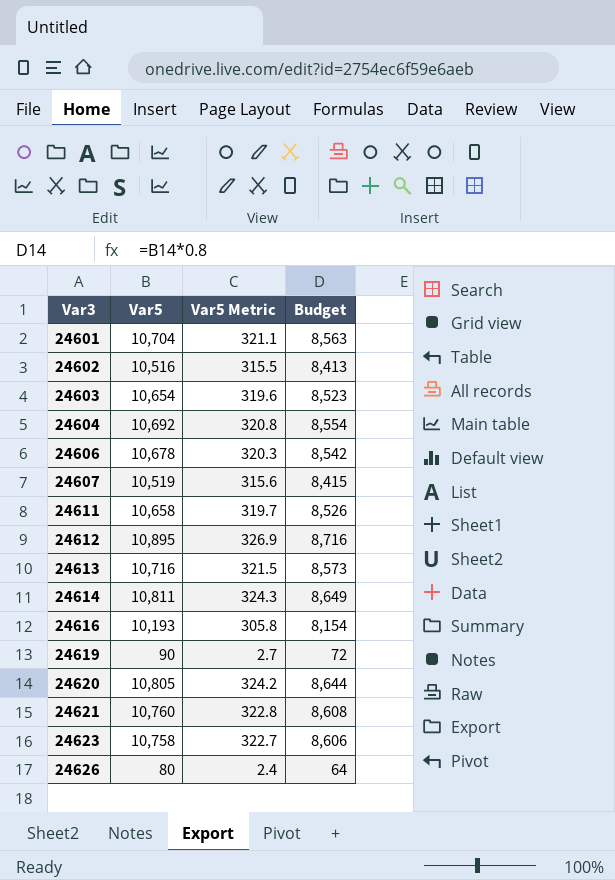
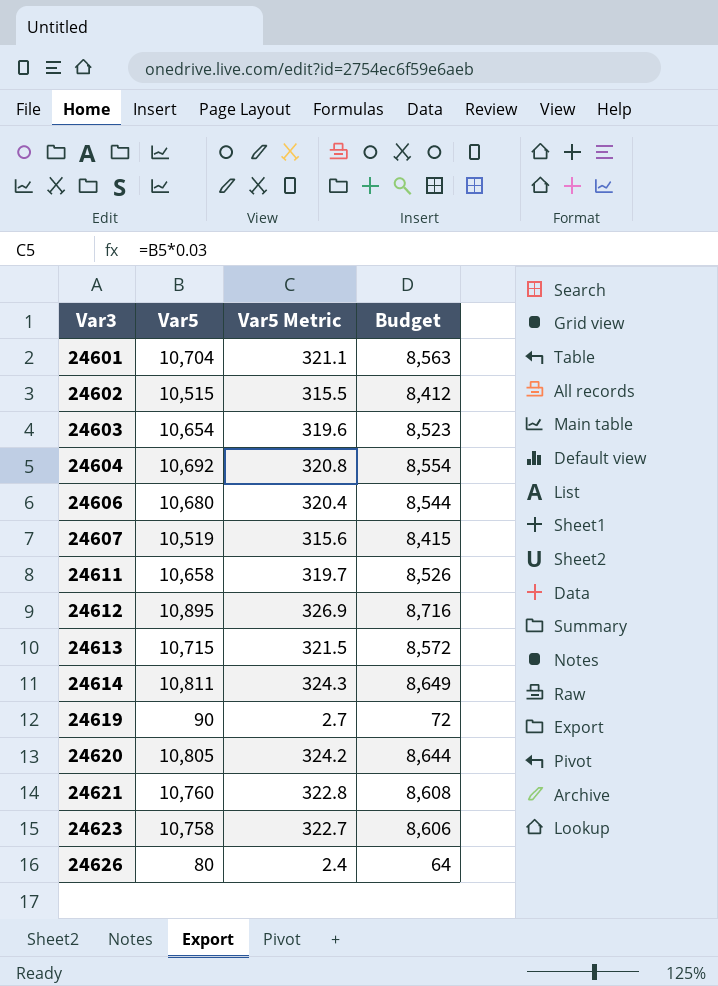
row 24616: 10,193 | 305.8 | 8,154 -> none
24602 | Var5: 10,516 -> 10,515
24602 | Budget: 8,413 -> 8,412
24606 | Var5: 10,678 -> 10,680
24606 | Var5 Metric: 320.3 -> 320.4
24606 | Budget: 8,542 -> 8,544
24613 | Var5: 10,716 -> 10,715
24613 | Budget: 8,573 -> 8,572

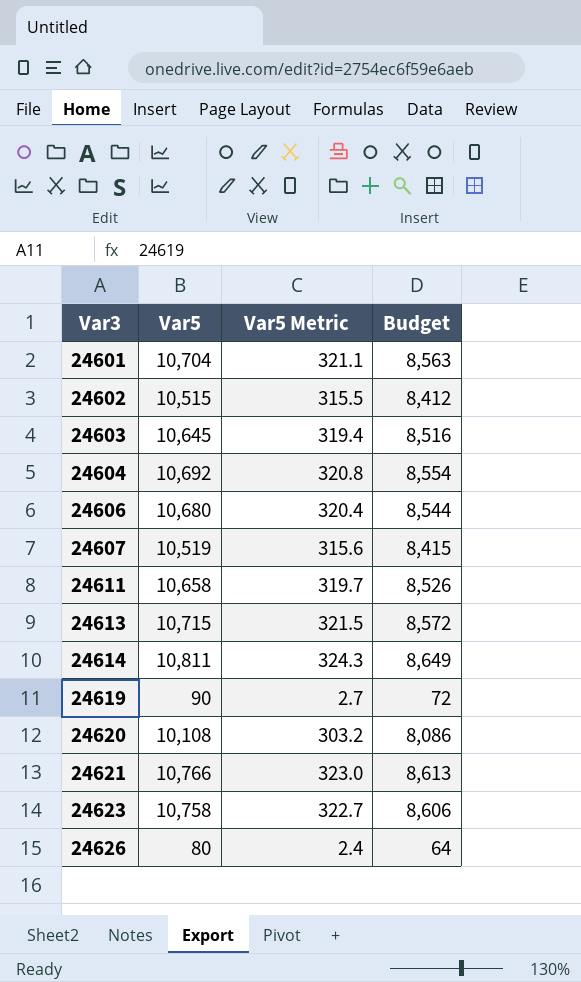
row 24612: 10,895 | 326.9 | 8,716 -> none
24603 | Var5: 10,654 -> 10,645
24603 | Var5 Metric: 319.6 -> 319.4
24603 | Budget: 8,523 -> 8,516
24620 | Var5: 10,805 -> 10,108
24620 | Var5 Metric: 324.2 -> 303.2
24620 | Budget: 8,644 -> 8,086
24621 | Var5: 10,760 -> 10,766
24621 | Var5 Metric: 322.8 -> 323.0
24621 | Budget: 8,608 -> 8,613

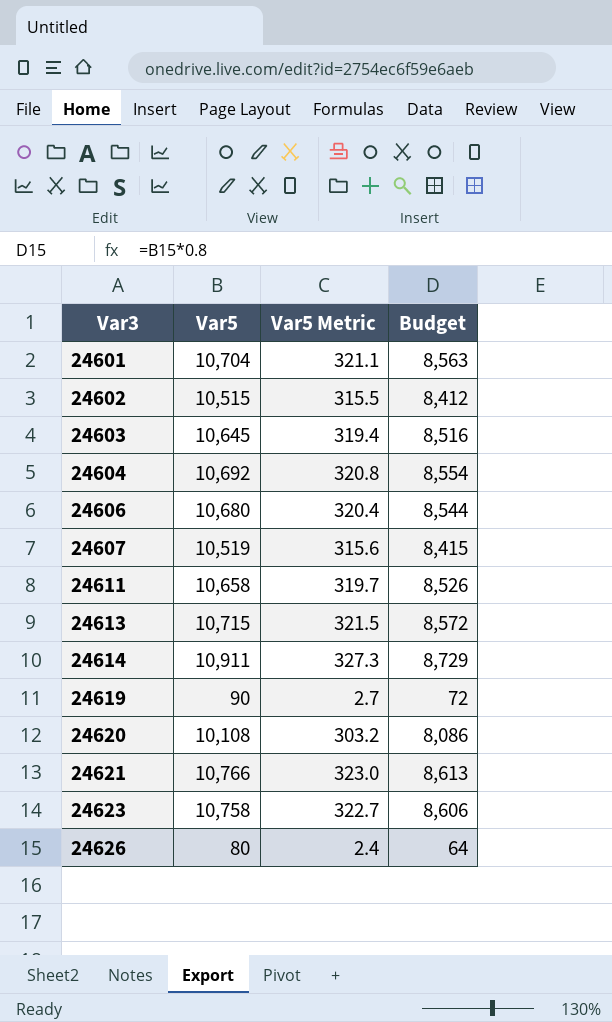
24614 | Var5: 10,811 -> 10,911
24614 | Var5 Metric: 324.3 -> 327.3
24614 | Budget: 8,649 -> 8,729

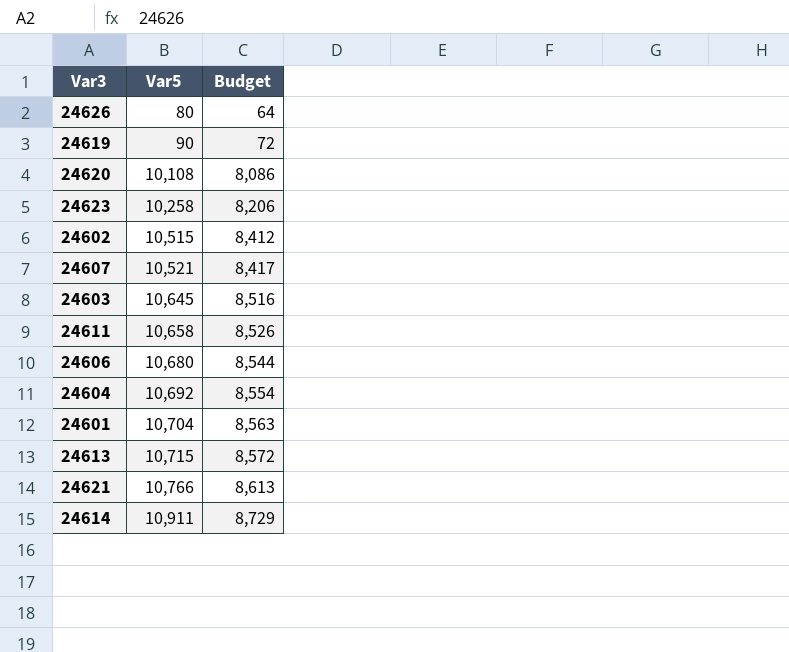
row order: Var3 ascending -> Var5 ascending
column Var5 Metric | formula: [Var5] * 0.03 -> none
24623 | Var5: 10,758 -> 10,258
24623 | Budget: 8,606 -> 8,206
24607 | Var5: 10,519 -> 10,521
24607 | Budget: 8,415 -> 8,417

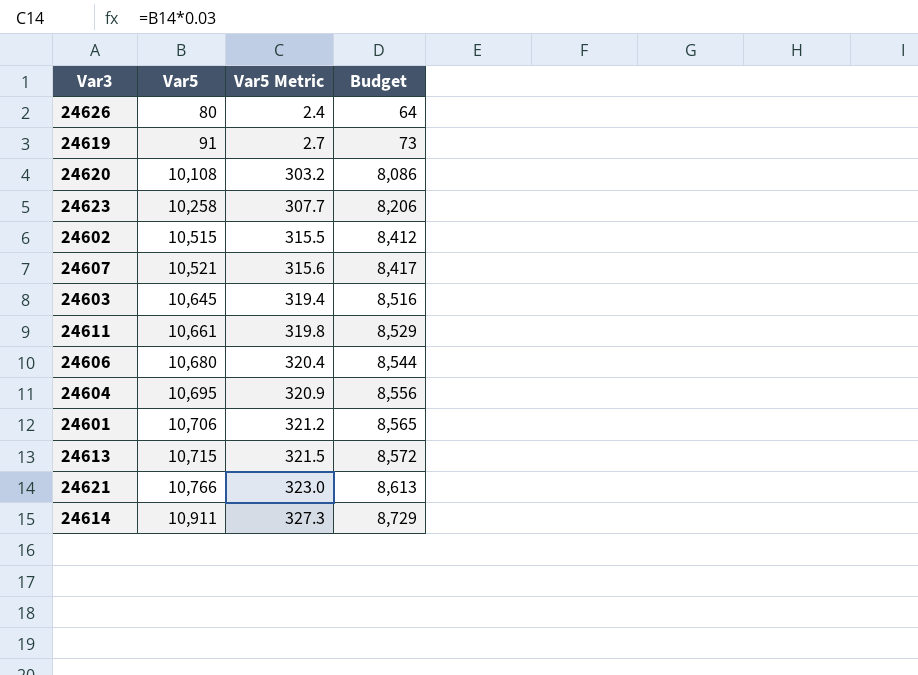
column Var5 Metric | formula: none -> [Var5] * 0.03
24619 | Var5: 90 -> 91
24619 | Budget: 72 -> 73
24611 | Var5: 10,658 -> 10,661
24611 | Budget: 8,526 -> 8,529
24604 | Var5: 10,692 -> 10,695
24604 | Budget: 8,554 -> 8,556
24601 | Var5: 10,704 -> 10,706
24601 | Budget: 8,563 -> 8,565

